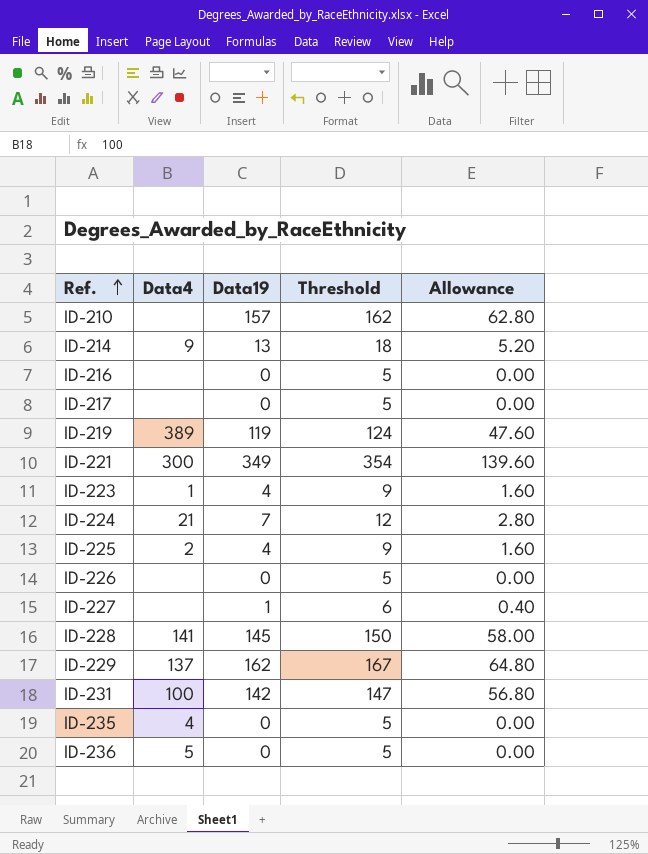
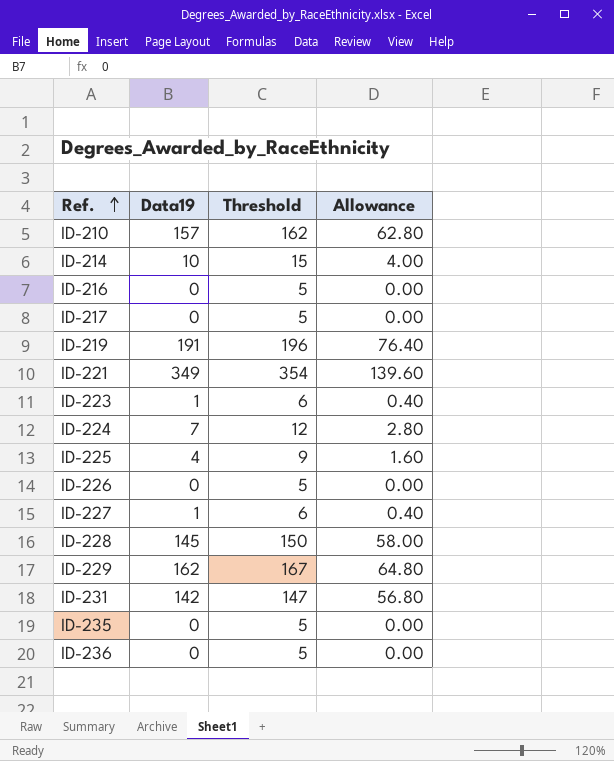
column Data4 | position: 2 -> none
ID-214 | Data19: 13 -> 10
ID-214 | Threshold: 18 -> 15
ID-214 | Allowance: 5.20 -> 4.00
ID-219 | Data19: 119 -> 191
ID-219 | Threshold: 124 -> 196
ID-219 | Allowance: 47.60 -> 76.40
ID-223 | Data19: 4 -> 1
ID-223 | Threshold: 9 -> 6
ID-223 | Allowance: 1.60 -> 0.40

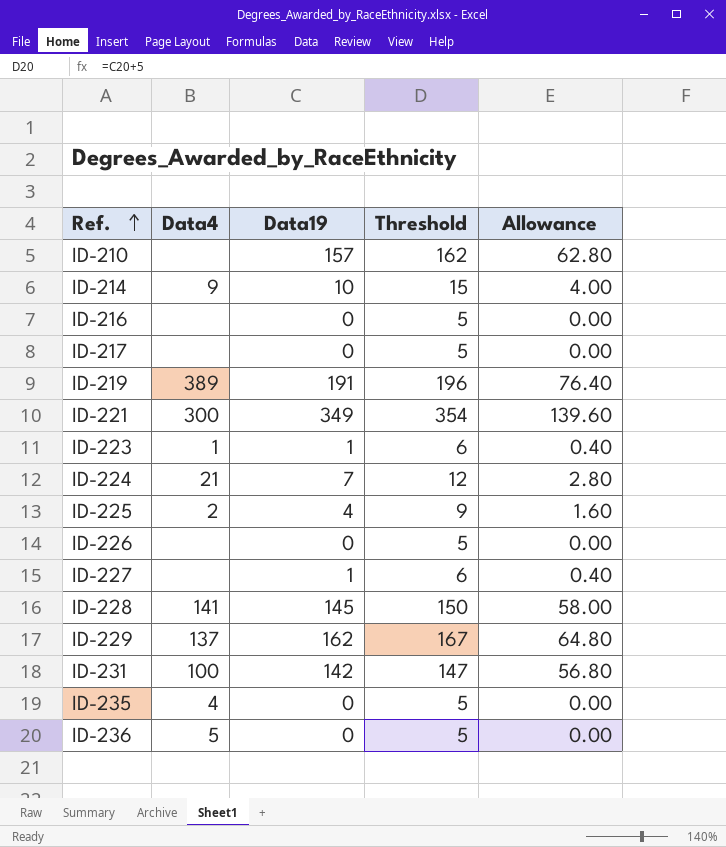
column Data4 | position: none -> 2

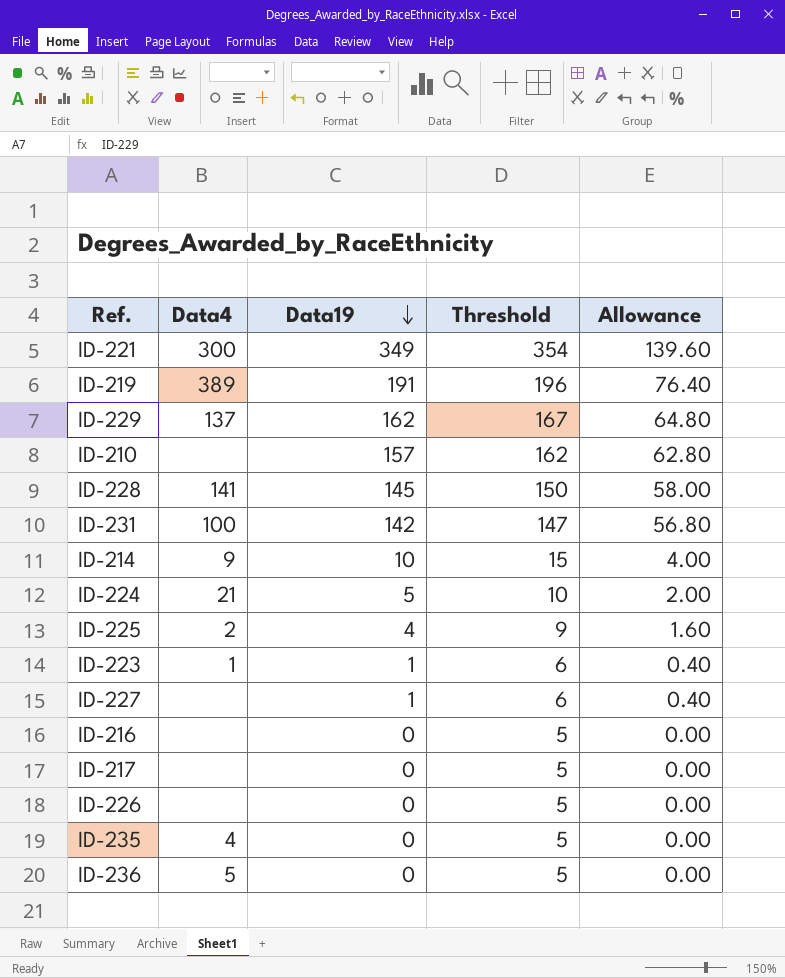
row order: Ref. ascending -> Data19 descending
ID-224 | Data19: 7 -> 5
ID-224 | Threshold: 12 -> 10
ID-224 | Allowance: 2.80 -> 2.00

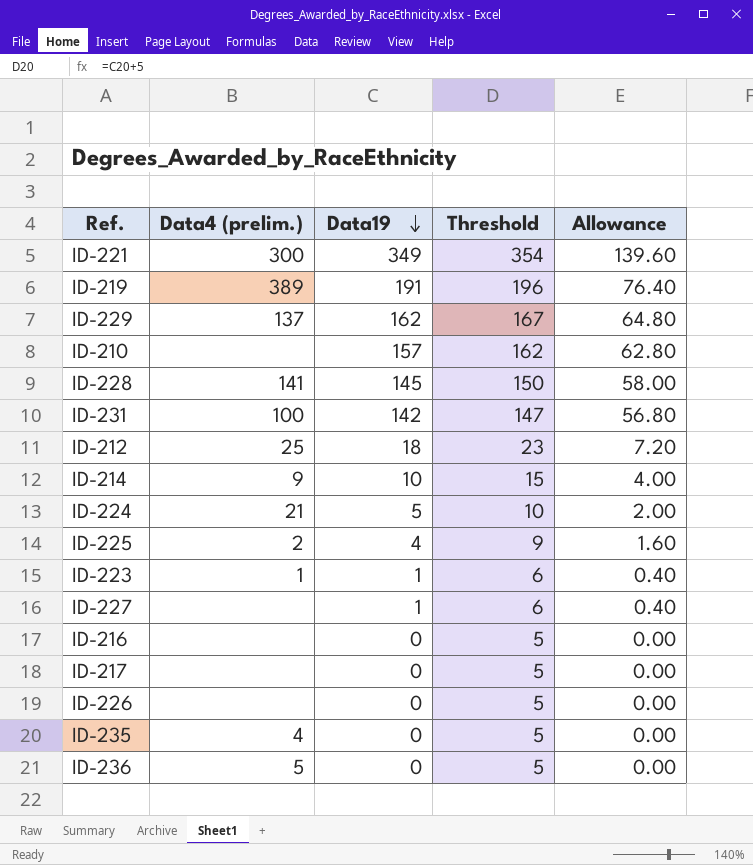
column name: Data4 -> Data4 (prelim.)
row ID-212: none -> 25 | 18 | 23 | 7.20

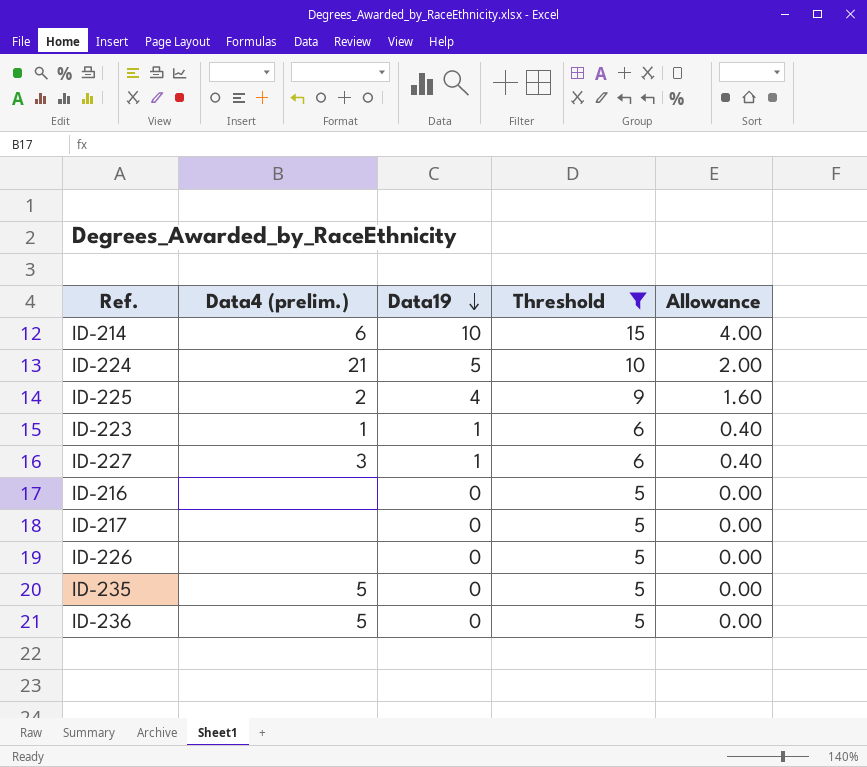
filter: none -> Threshold <= 15
ID-214 | Data4 (prelim.): 9 -> 6
ID-227 | Data4 (prelim.): none -> 3
ID-235 | Data4 (prelim.): 4 -> 5

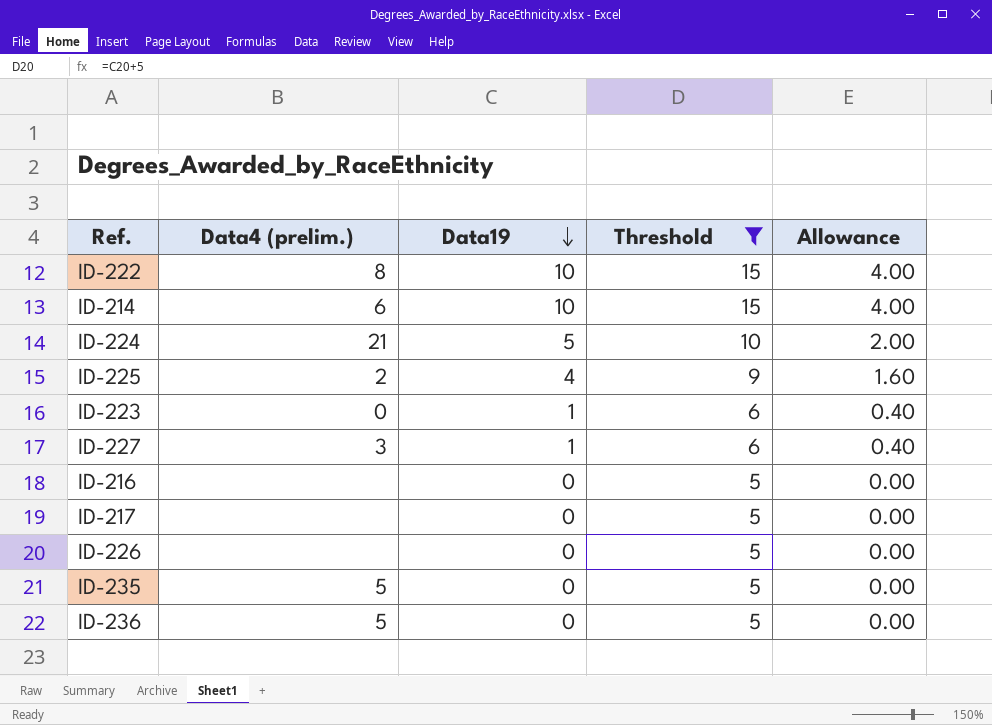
row ID-222: none -> 8 | 10 | 15 | 4.00
ID-223 | Data4 (prelim.): 1 -> 0

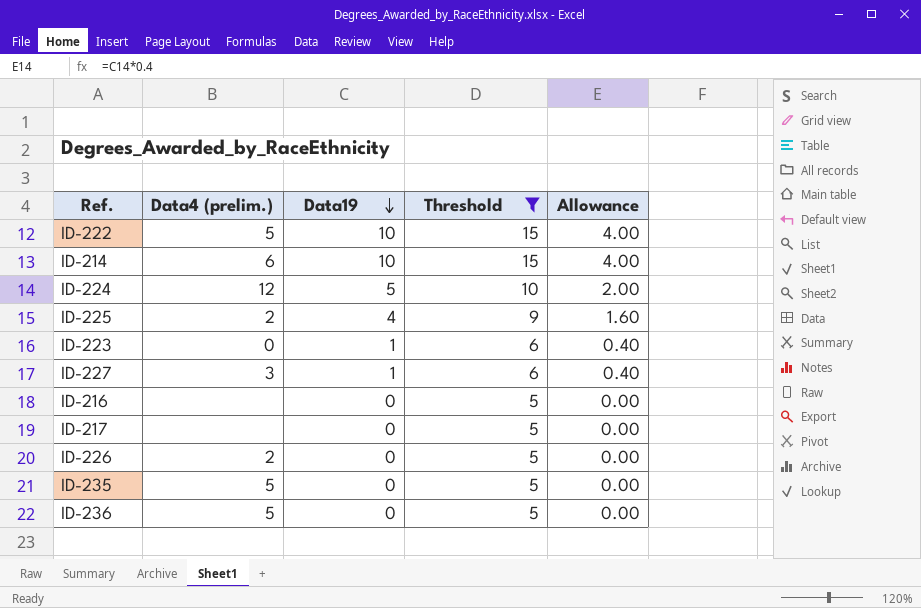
ID-222 | Data4 (prelim.): 8 -> 5
ID-224 | Data4 (prelim.): 21 -> 12
ID-226 | Data4 (prelim.): none -> 2

